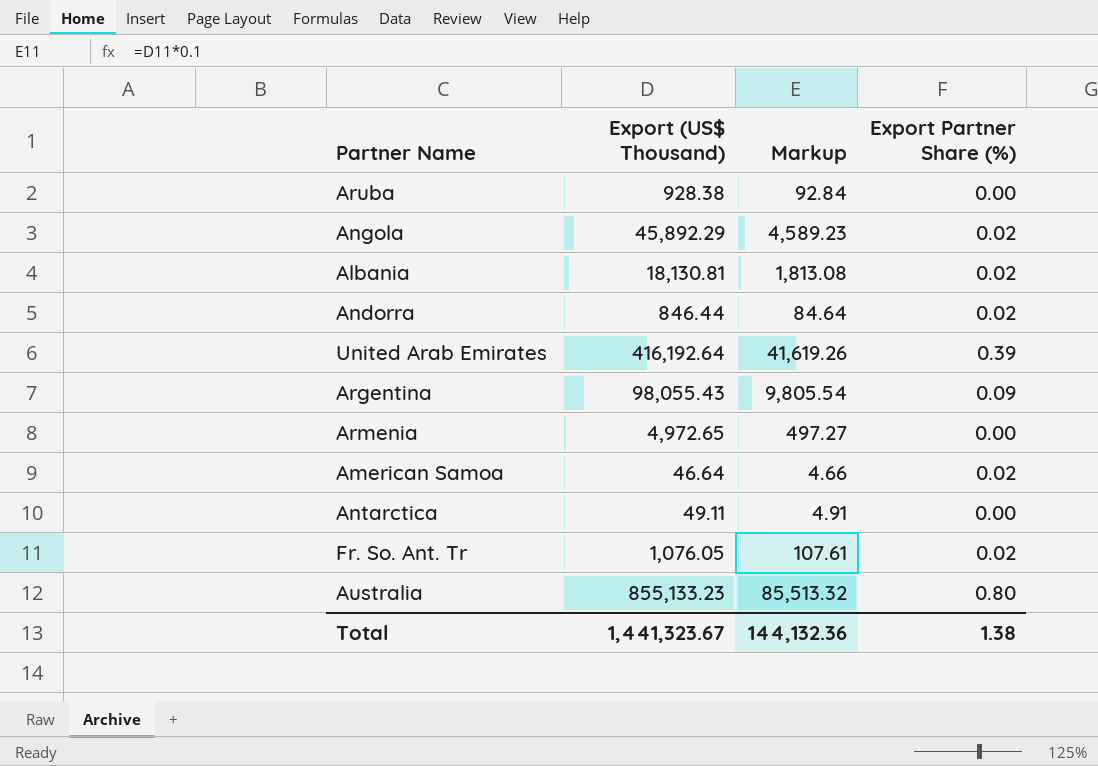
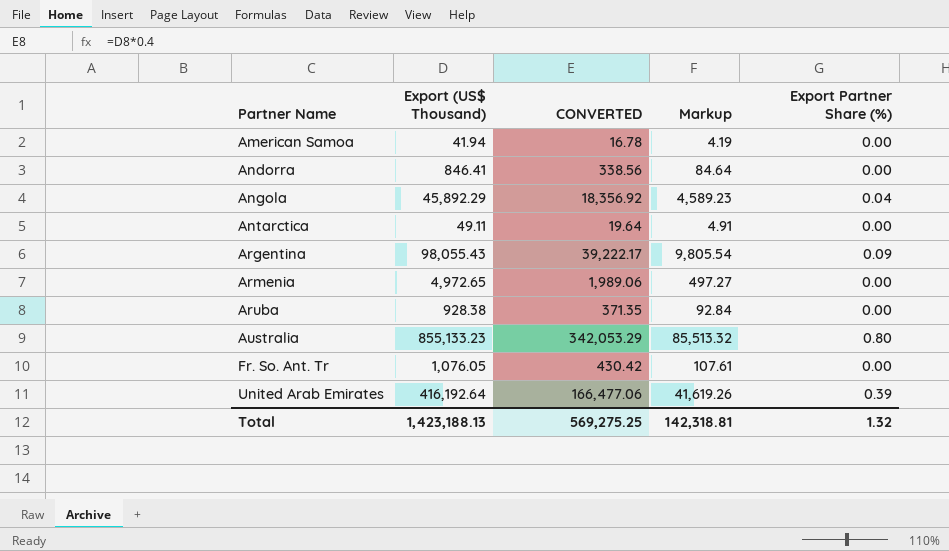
row order: none -> Partner Name ascending
column CONVERTED | formula: none -> [Export (US$ Thousand)] * 0.4
row Albania: 18,130.81 | 1,813.08 | 0.02 -> none
American Samoa | Export (US$ Thousand): 46.64 -> 41.94
American Samoa | Markup: 4.66 -> 4.19
American Samoa | Export Partner Share (%): 0.02 -> 0.00
Andorra | Export (US$ Thousand): 846.44 -> 846.41
Andorra | Export Partner Share (%): 0.02 -> 0.00
Angola | Export Partner Share (%): 0.02 -> 0.04
Fr. So. Ant. Tr | Export Partner Share (%): 0.02 -> 0.00
Total | Export (US$ Thousand): 1,441,323.67 -> 1,423,188.13
Total | Markup: 144,132.36 -> 142,318.81
Total | Export Partner Share (%): 1.38 -> 1.32

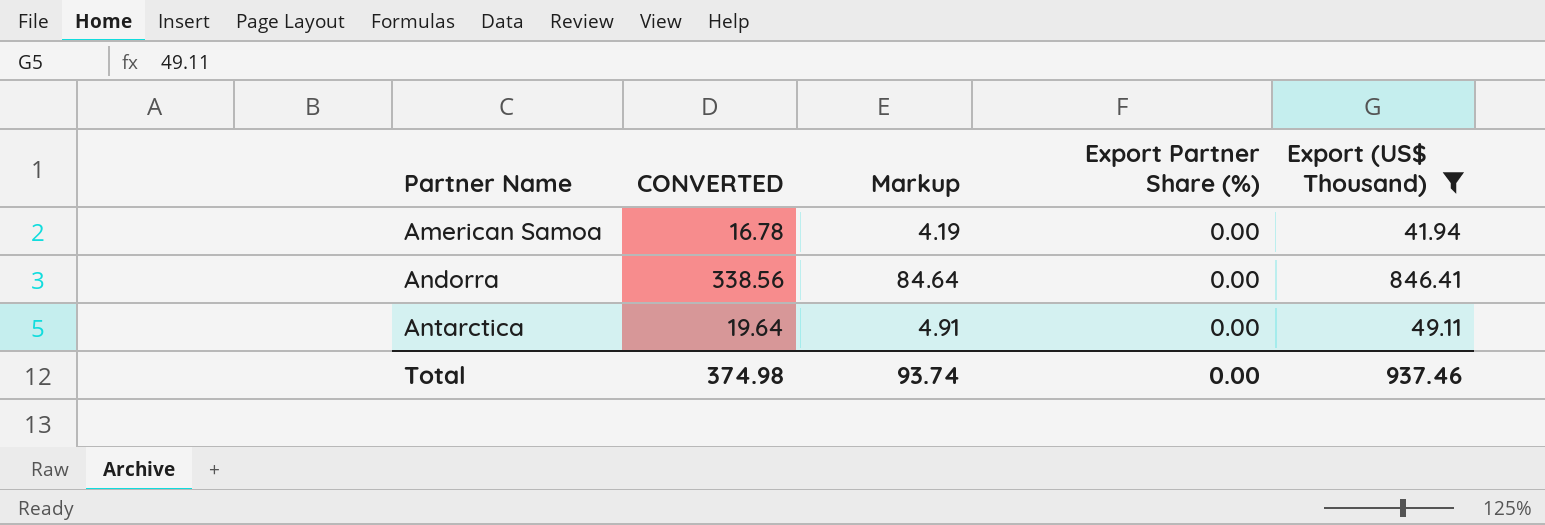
filter: none -> Export (US$ Thousand) <= 846.41
column Export (US$ Thousand) | position: 2 -> 5
Total | CONVERTED: 569,275.25 -> 374.98
Total | Markup: 142,318.81 -> 93.74
Total | Export Partner Share (%): 1.32 -> 0.00
Total | Export (US$ Thousand): 1,423,188.13 -> 937.46

